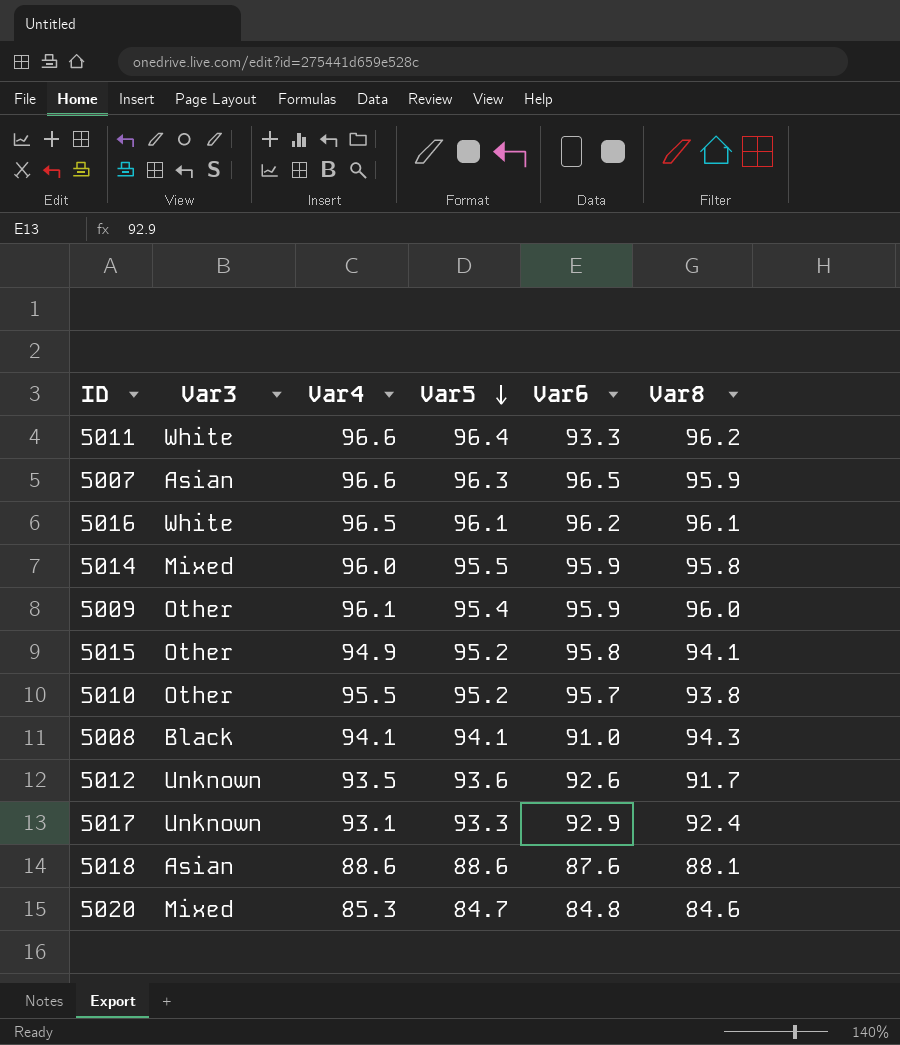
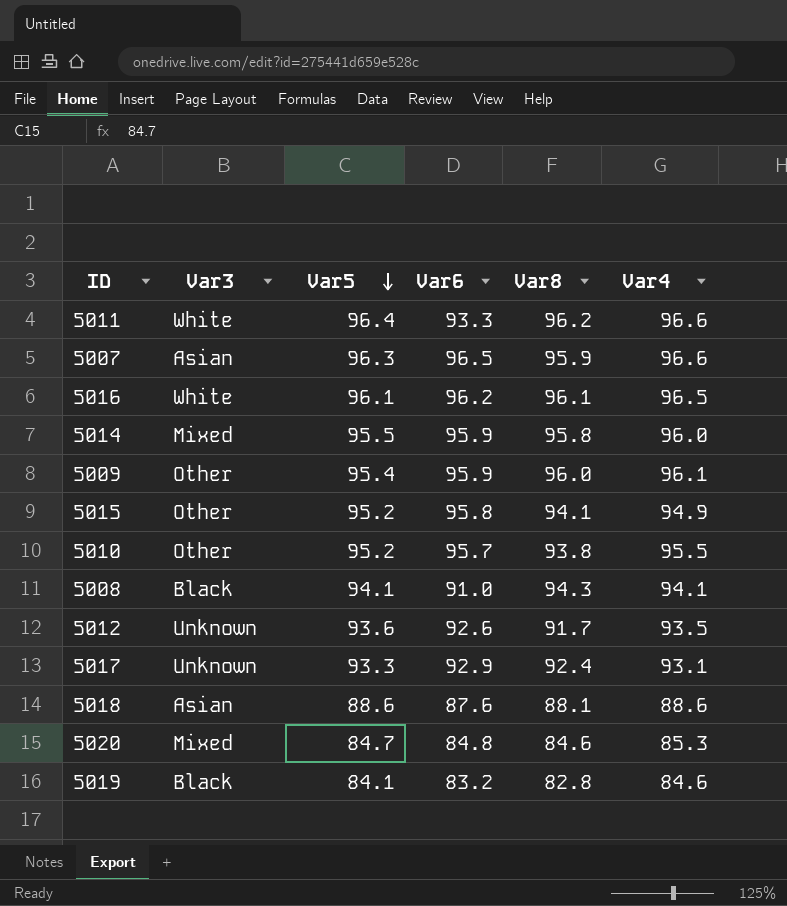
column Var4 | position: 3 -> 6
row 5019: none -> Black | 84.1 | 83.2 | 82.8 | 84.6

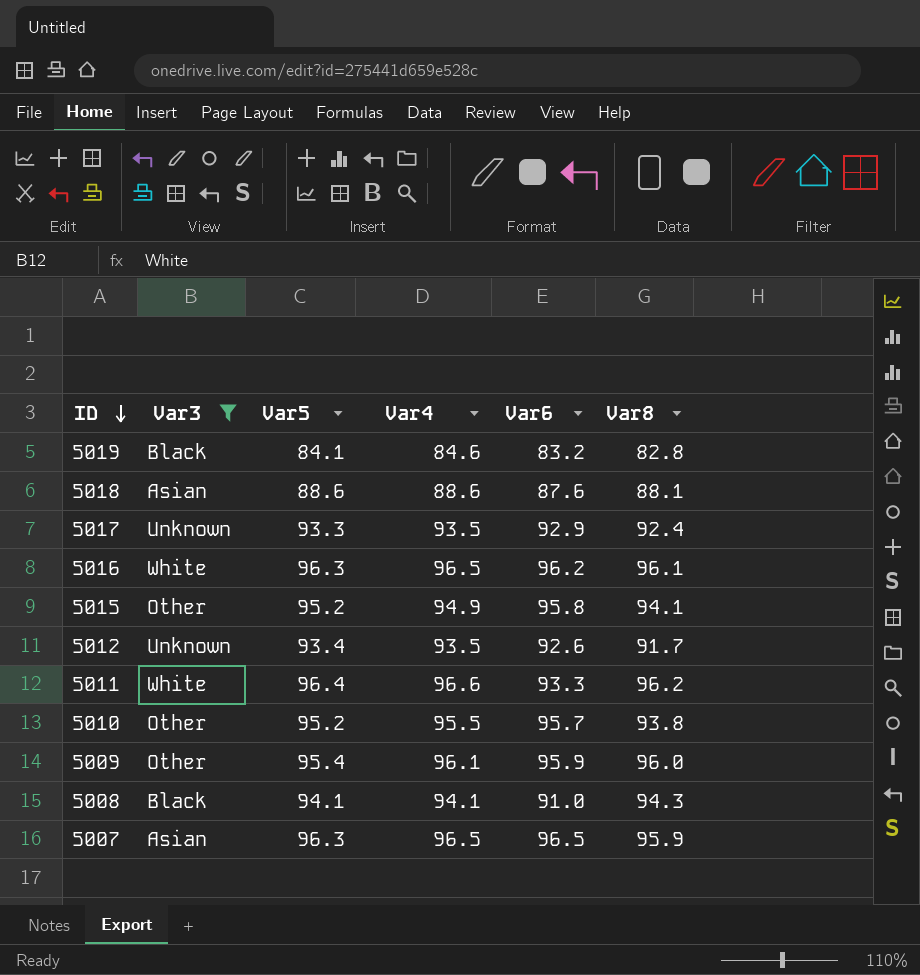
filter: none -> Var3 != Mixed
row order: Var5 descending -> ID descending
column Var4 | position: 6 -> 4
5017 | Var4: 93.1 -> 93.5
5016 | Var5: 96.1 -> 96.3
5012 | Var5: 93.6 -> 93.4
5007 | Var4: 96.6 -> 96.5

